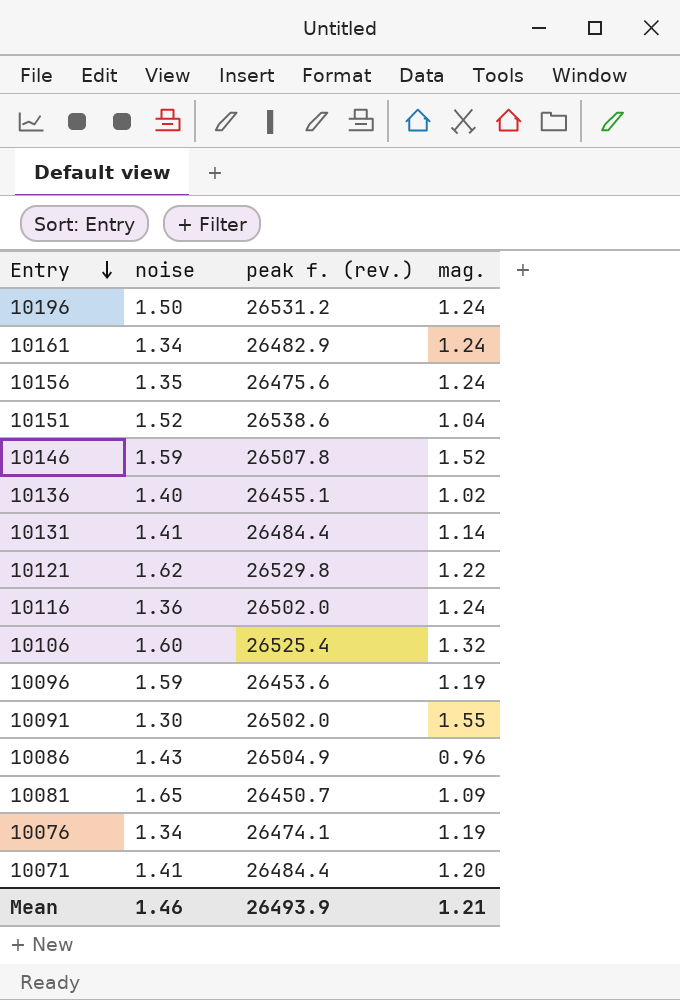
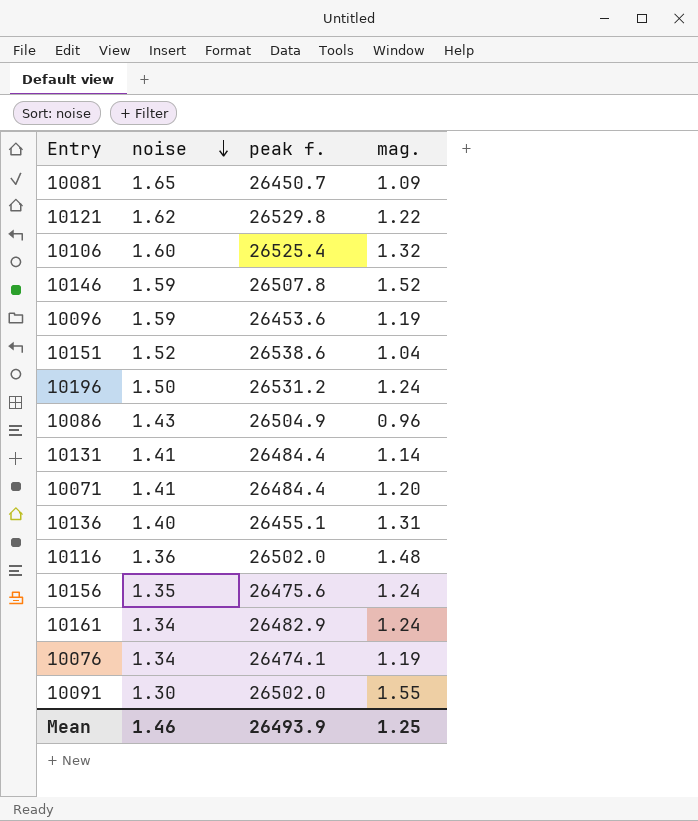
row order: Entry descending -> noise descending
column name: peak f. (rev.) -> peak f.
10136 | mag.: 1.02 -> 1.31
10116 | mag.: 1.24 -> 1.48
Mean | mag.: 1.21 -> 1.25

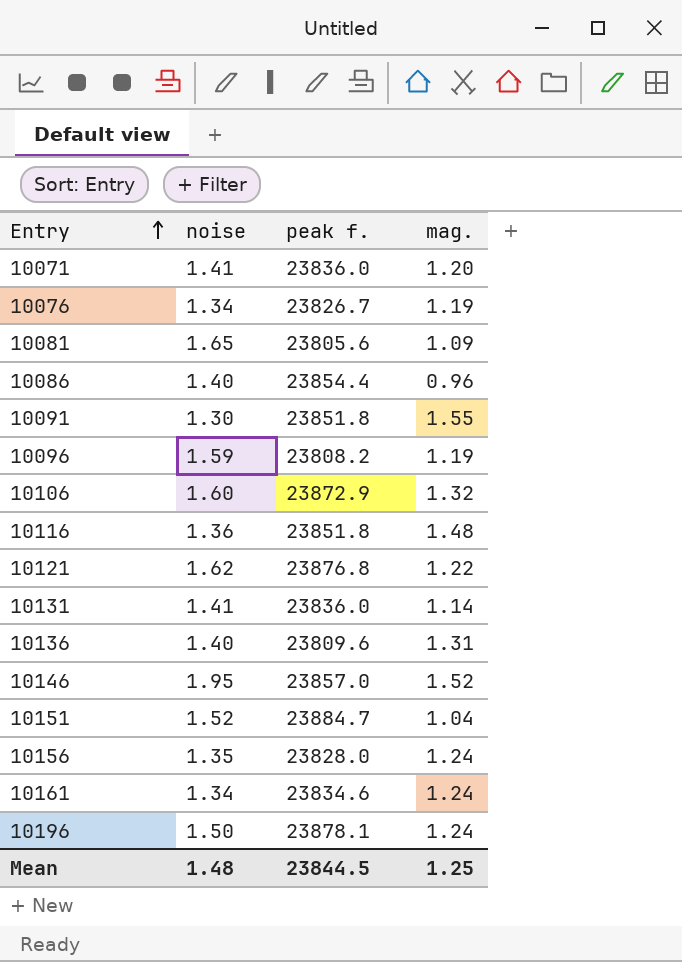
row order: noise descending -> Entry ascending
10071 | peak f.: 26484.4 -> 23836.0
10076 | peak f.: 26474.1 -> 23826.7
10081 | peak f.: 26450.7 -> 23805.6
10086 | noise: 1.43 -> 1.40
10086 | peak f.: 26504.9 -> 23854.4
10091 | peak f.: 26502.0 -> 23851.8
10096 | peak f.: 26453.6 -> 23808.2
10106 | peak f.: 26525.4 -> 23872.9
10116 | peak f.: 26502.0 -> 23851.8
10121 | peak f.: 26529.8 -> 23876.8
10131 | peak f.: 26484.4 -> 23836.0
10136 | peak f.: 26455.1 -> 23809.6
10146 | noise: 1.59 -> 1.95
10146 | peak f.: 26507.8 -> 23857.0
10151 | peak f.: 26538.6 -> 23884.7
10156 | peak f.: 26475.6 -> 23828.0
10161 | peak f.: 26482.9 -> 23834.6
10196 | peak f.: 26531.2 -> 23878.1
Mean | noise: 1.46 -> 1.48
Mean | peak f.: 26493.9 -> 23844.5

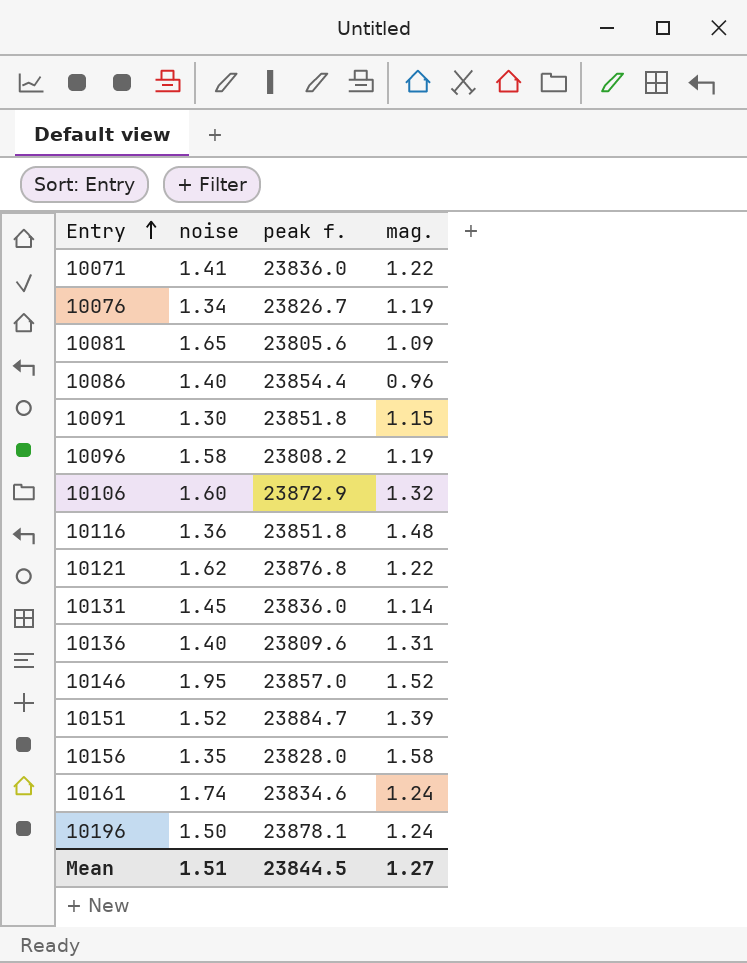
10071 | mag.: 1.20 -> 1.22
10091 | mag.: 1.55 -> 1.15
10096 | noise: 1.59 -> 1.58
10131 | noise: 1.41 -> 1.45
10151 | mag.: 1.04 -> 1.39
10156 | mag.: 1.24 -> 1.58
10161 | noise: 1.34 -> 1.74
Mean | noise: 1.48 -> 1.51
Mean | mag.: 1.25 -> 1.27

